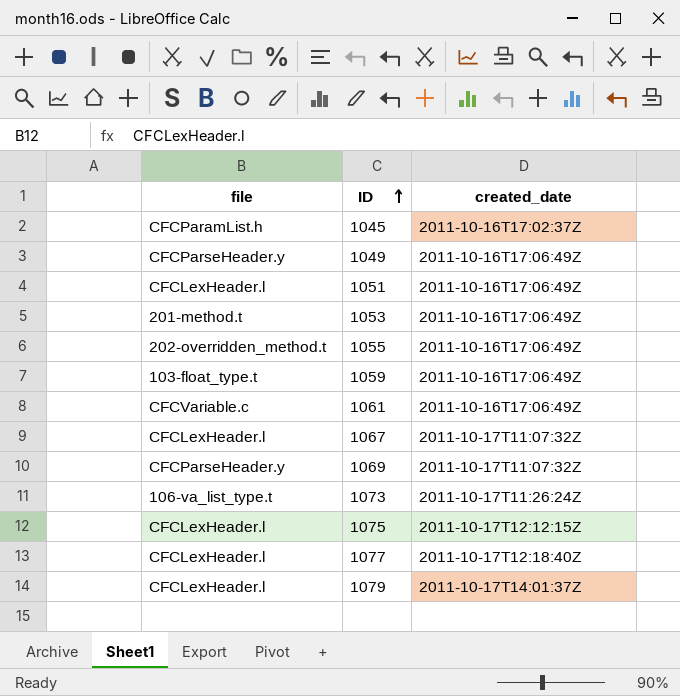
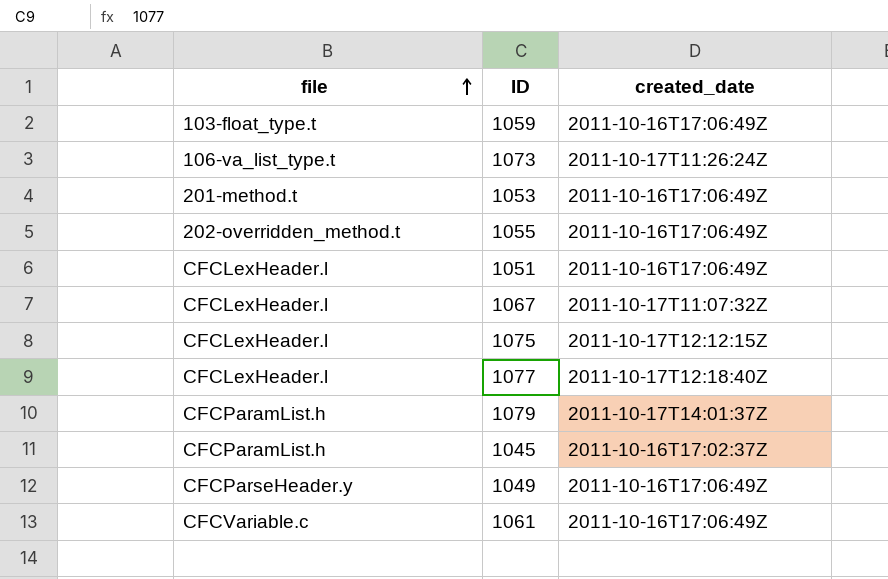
row order: ID ascending -> file ascending
row 1069: CFCParseHeader.y | 2011-10-17T11:07:32Z -> none
1079 | file: CFCLexHeader.l -> CFCParamList.h

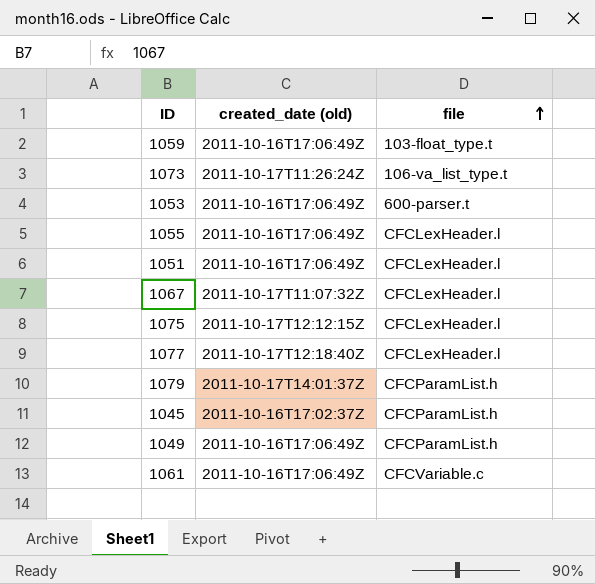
column name: created_date -> created_date (old)
column file | position: 1 -> 3
1053 | file: 201-method.t -> 600-parser.t
1055 | file: 202-overridden_method.t -> CFCLexHeader.l
1049 | file: CFCParseHeader.y -> CFCParamList.h

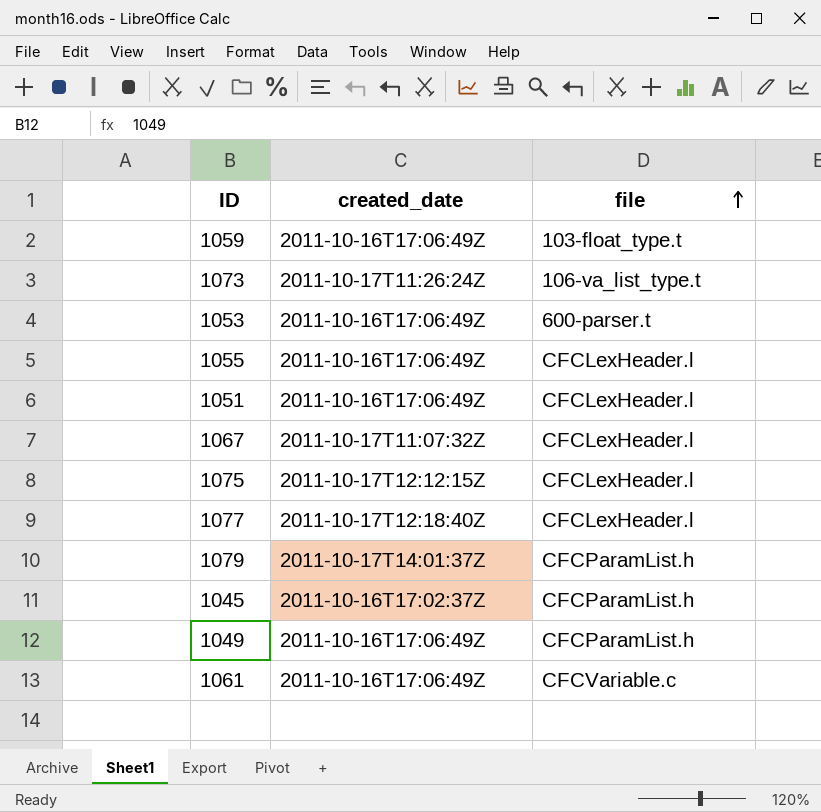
column name: created_date (old) -> created_date

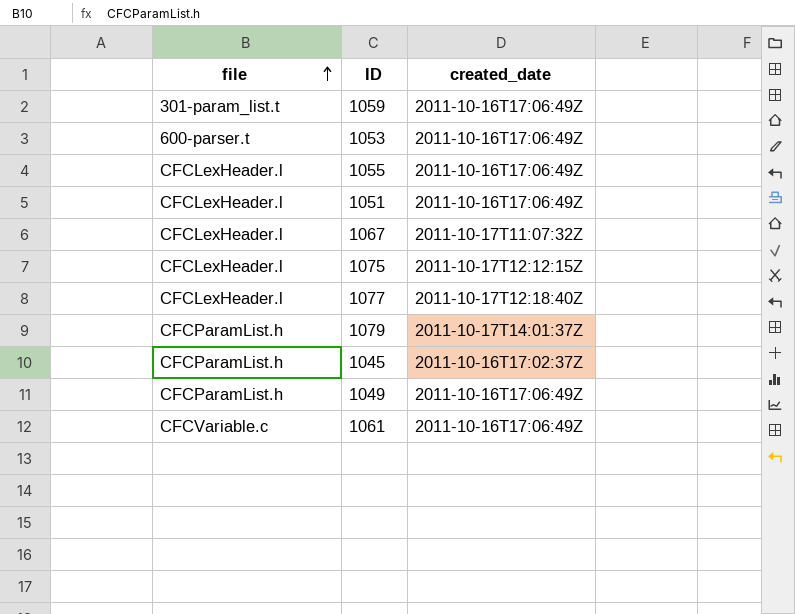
column file | position: 3 -> 1
row 1073: 2011-10-17T11:26:24Z | 106-va_list_type.t -> none
1059 | file: 103-float_type.t -> 301-param_list.t

